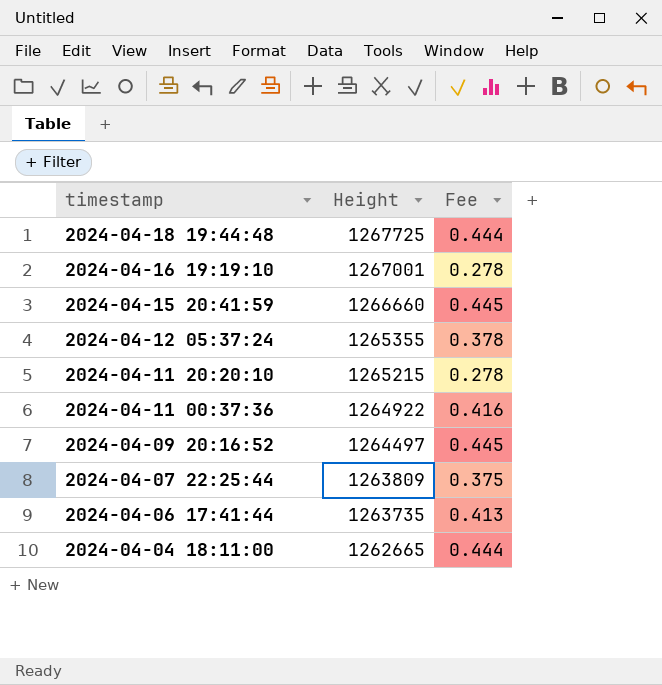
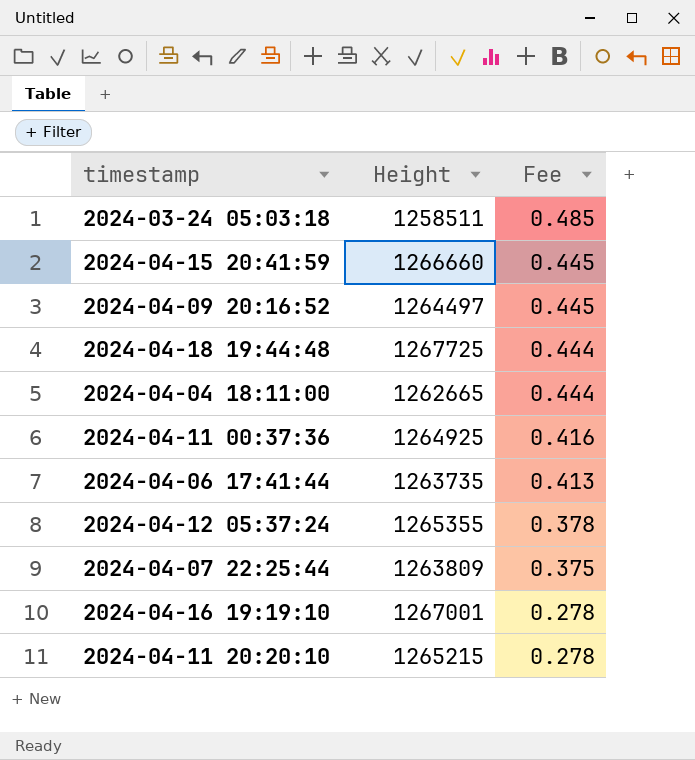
row order: timestamp descending -> Fee descending
row 2024-03-24 05:03:18: none -> 1258511 | 0.485
2024-04-11 00:37:36 | Height: 1264922 -> 1264925

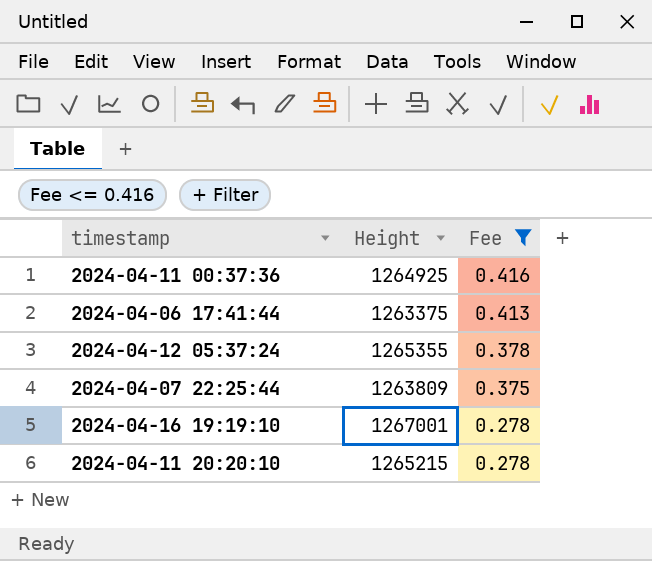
filter: none -> Fee <= 0.416
2024-04-06 17:41:44 | Height: 1263735 -> 1263375

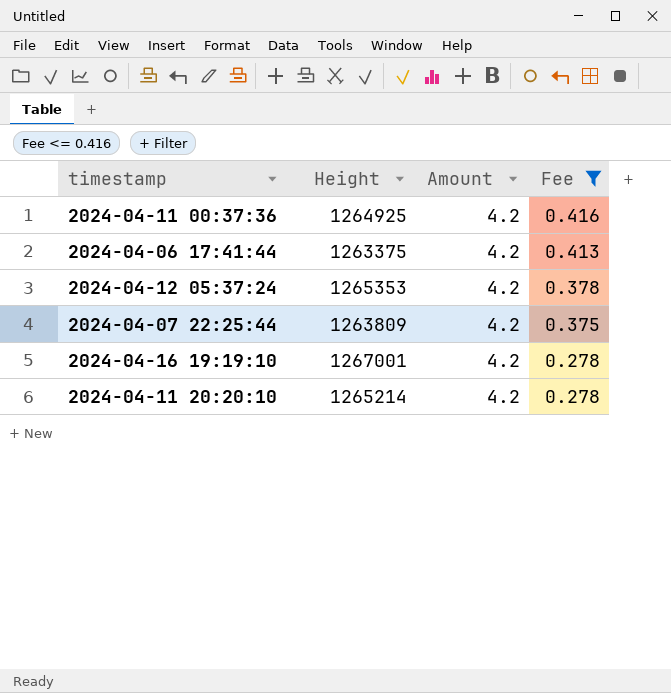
column Amount | position: none -> 3
2024-04-12 05:37:24 | Height: 1265355 -> 1265353
2024-04-11 20:20:10 | Height: 1265215 -> 1265214

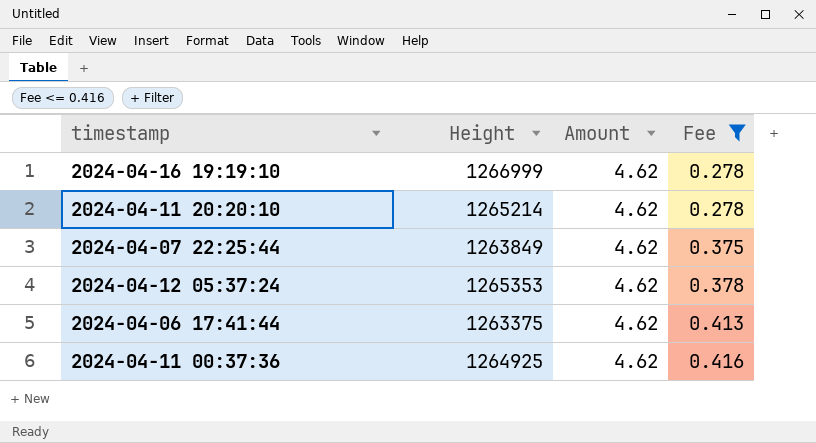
row order: Fee descending -> Fee ascending
2024-04-16 19:19:10 | Height: 1267001 -> 1266999
2024-04-16 19:19:10 | Amount: 4.2 -> 4.62
2024-04-11 20:20:10 | Amount: 4.2 -> 4.62
2024-04-07 22:25:44 | Height: 1263809 -> 1263849
2024-04-07 22:25:44 | Amount: 4.2 -> 4.62
2024-04-12 05:37:24 | Amount: 4.2 -> 4.62
2024-04-06 17:41:44 | Amount: 4.2 -> 4.62
2024-04-11 00:37:36 | Amount: 4.2 -> 4.62

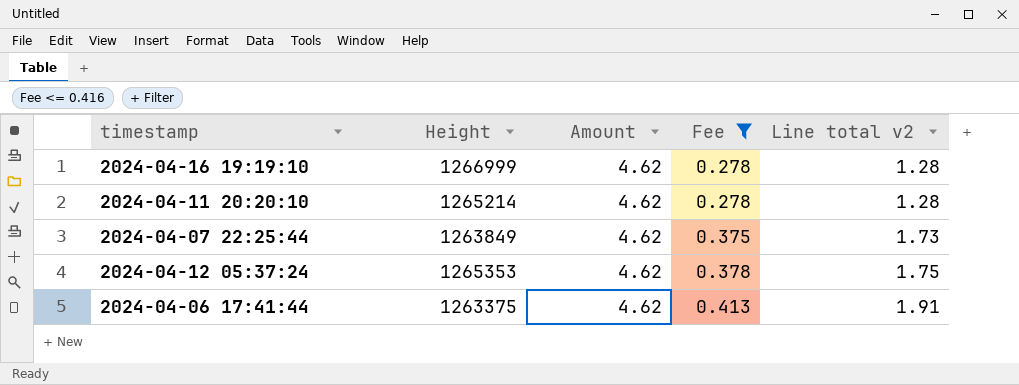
column Line total v2 | formula: none -> [Amount] * [Fee]
row 2024-04-11 00:37:36: 1264925 | 4.62 | 0.416 -> none

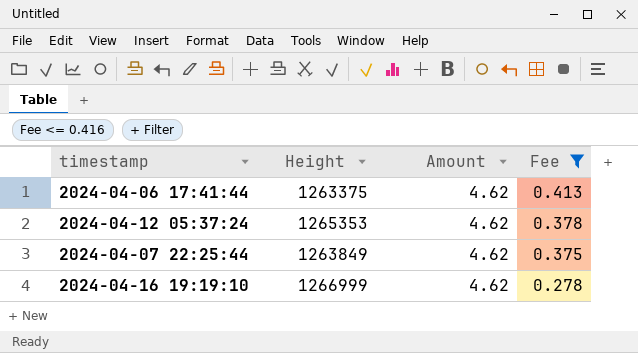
row order: Fee ascending -> Fee descending
column Line total v2 | formula: [Amount] * [Fee] -> none
row 2024-04-11 20:20:10: 1265214 | 4.62 | 0.278 | 1.28 -> none

